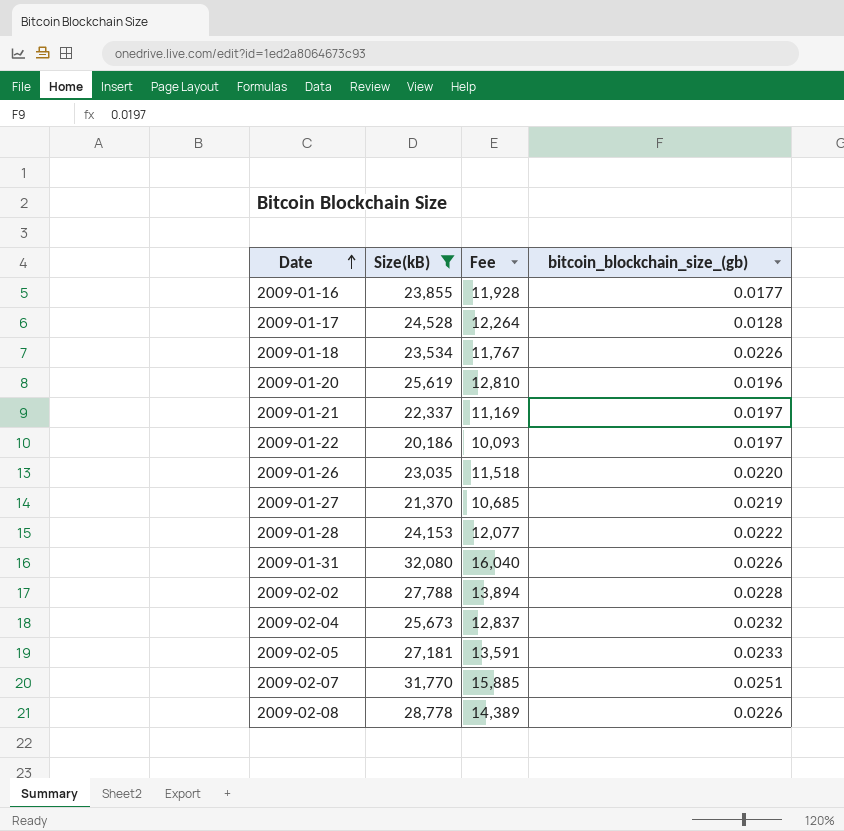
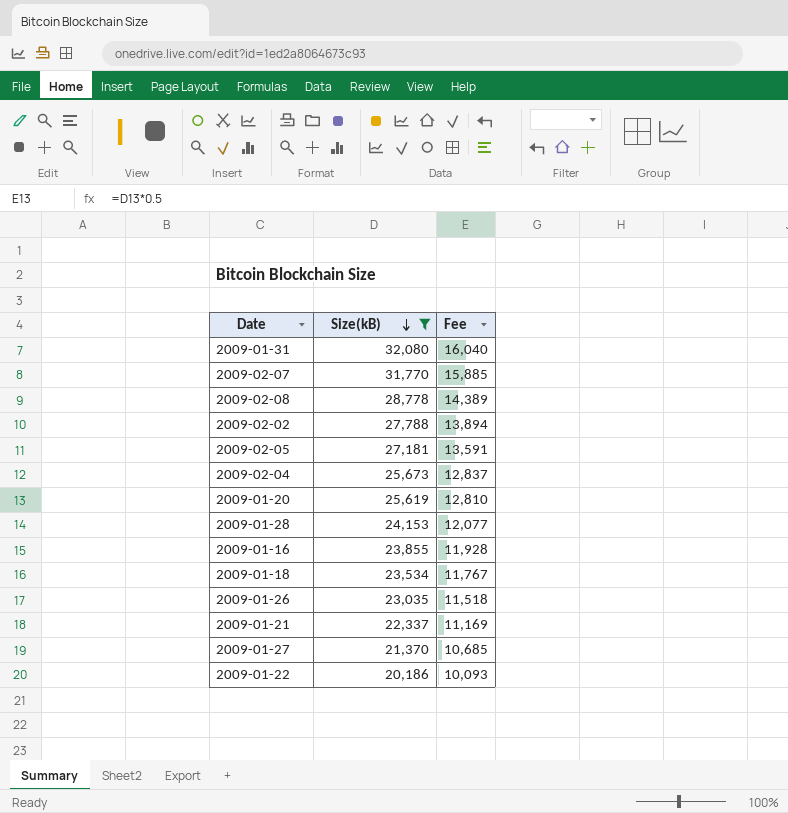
row order: Date ascending -> Size(kB) descending
column bitcoin_blockchain_size_(gb) | position: 4 -> none
row 2009-01-17: 24,528 | 12,264 | 0.0128 -> none

